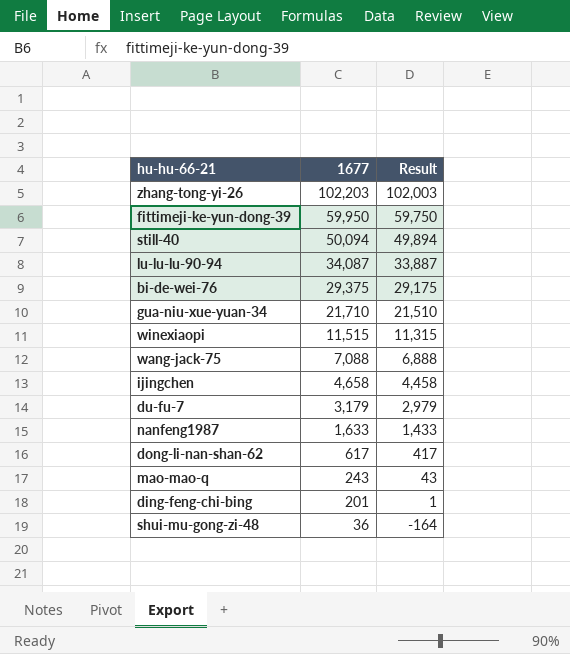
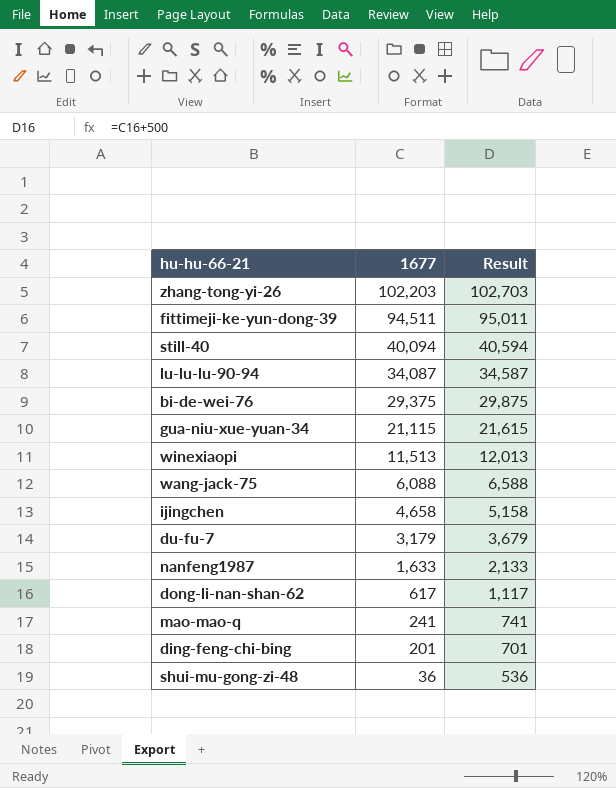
column Result | formula: [1677] - 200 -> [1677] + 500
fittimeji-ke-yun-dong-39 | 1677: 59,950 -> 94,511
still-40 | 1677: 50,094 -> 40,094
gua-niu-xue-yuan-34 | 1677: 21,710 -> 21,115
winexiaopi | 1677: 11,515 -> 11,513
wang-jack-75 | 1677: 7,088 -> 6,088
mao-mao-q | 1677: 243 -> 241

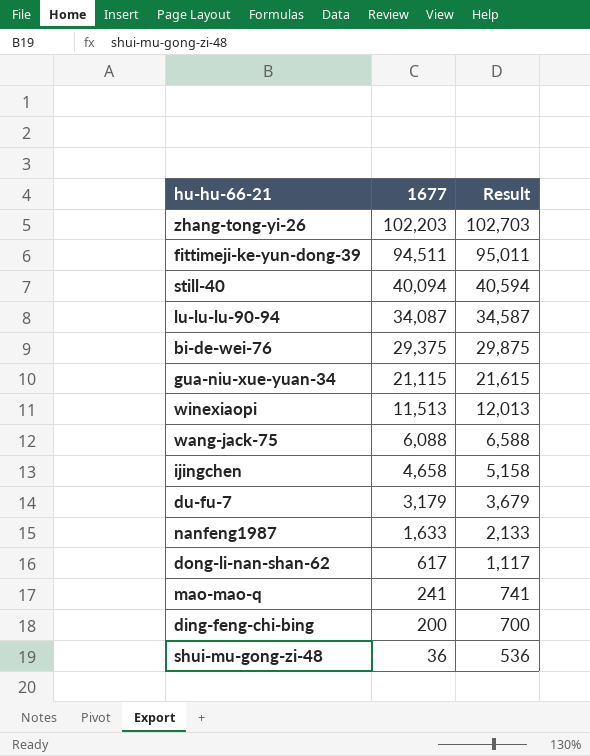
ding-feng-chi-bing | 1677: 201 -> 200
ding-feng-chi-bing | Result: 701 -> 700

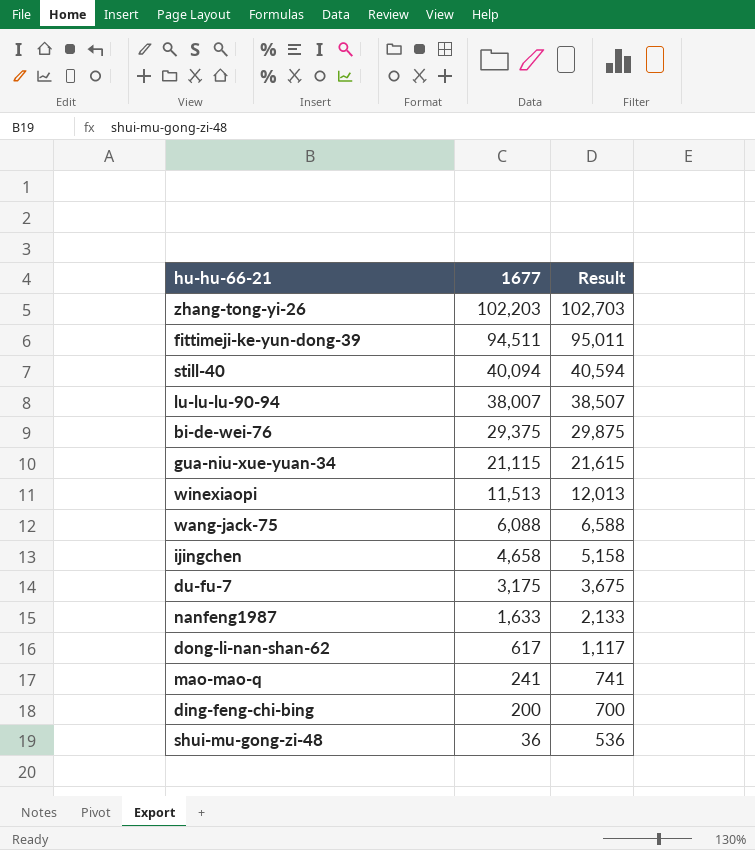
lu-lu-lu-90-94 | 1677: 34,087 -> 38,007
lu-lu-lu-90-94 | Result: 34,587 -> 38,507
du-fu-7 | 1677: 3,179 -> 3,175
du-fu-7 | Result: 3,679 -> 3,675

